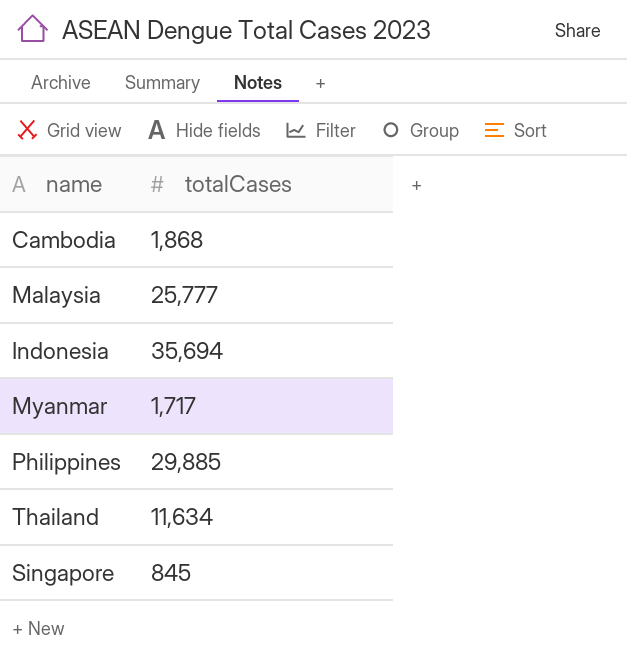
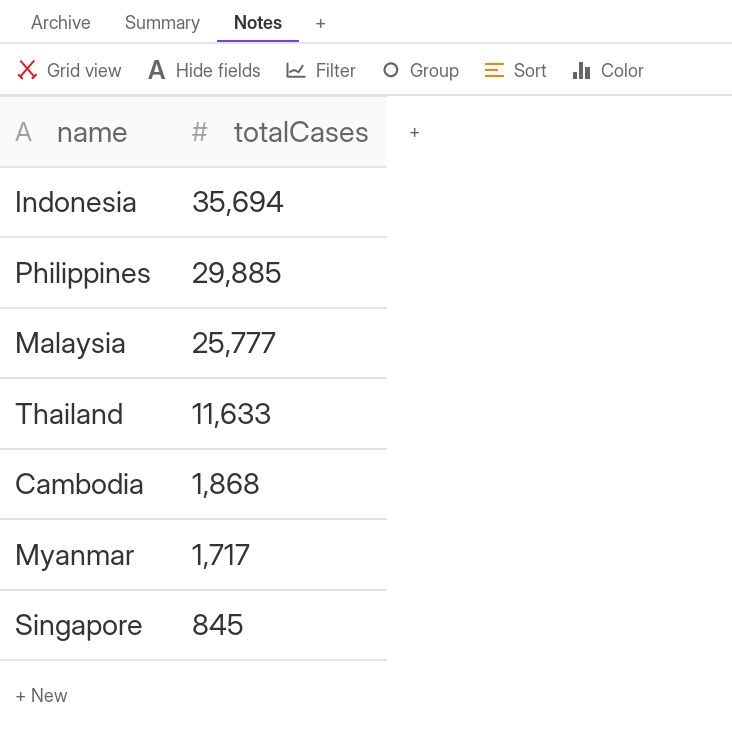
row order: none -> totalCases descending
Thailand | totalCases: 11,634 -> 11,633

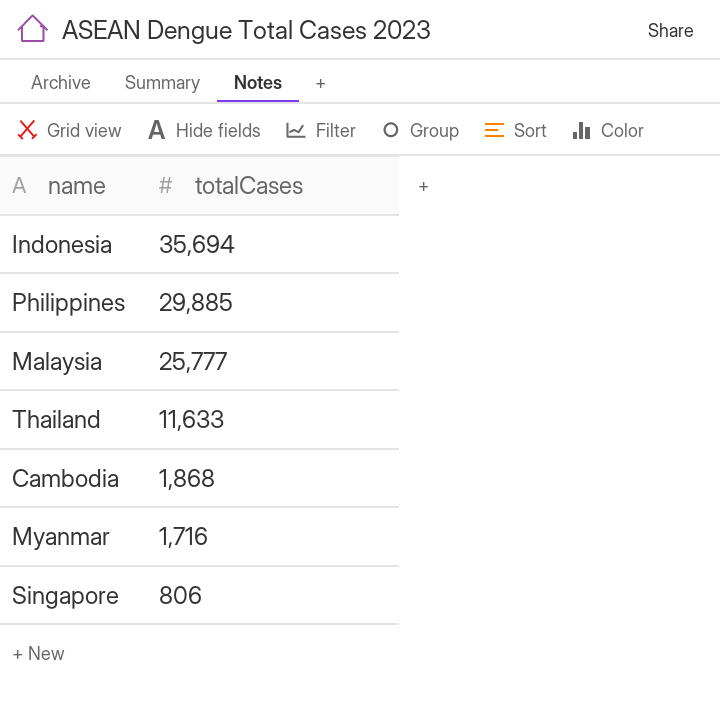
Myanmar | totalCases: 1,717 -> 1,716
Singapore | totalCases: 845 -> 806

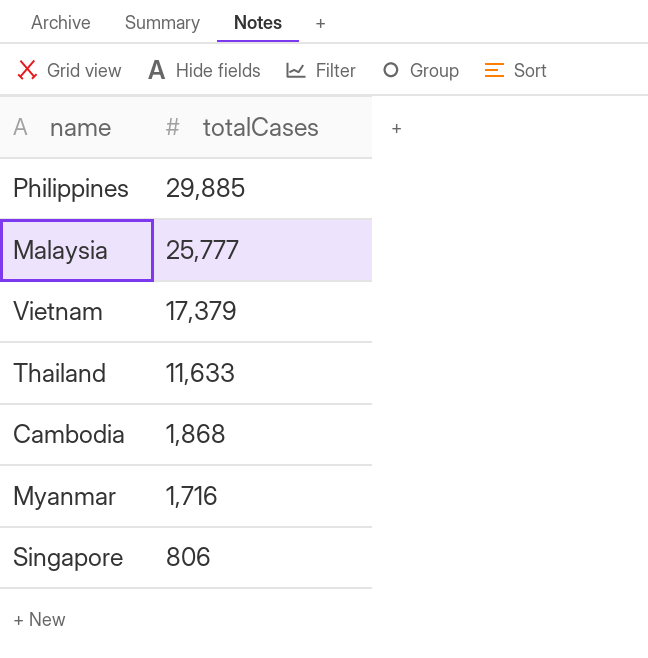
row Indonesia: 35,694 -> none
row Vietnam: none -> 17,379

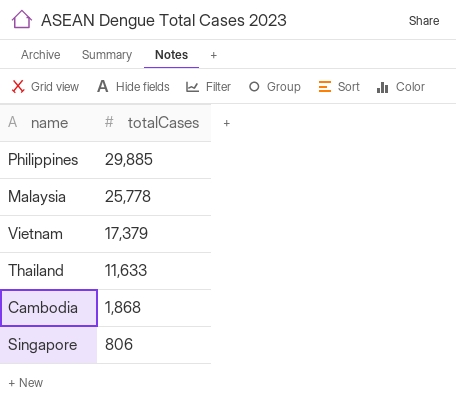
row Myanmar: 1,716 -> none
Malaysia | totalCases: 25,777 -> 25,778

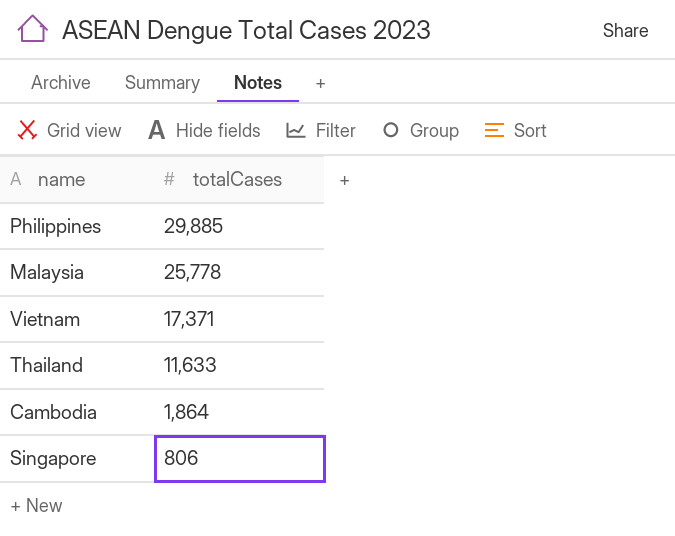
Vietnam | totalCases: 17,379 -> 17,371
Cambodia | totalCases: 1,868 -> 1,864

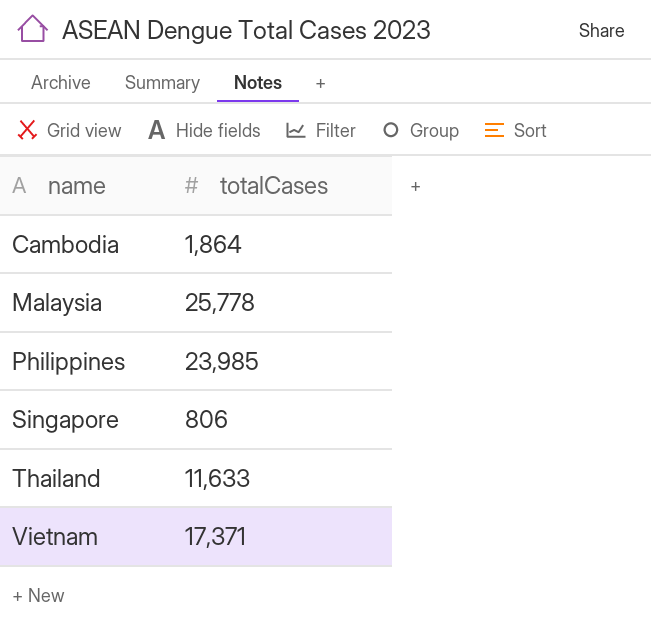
row order: totalCases descending -> name ascending
Philippines | totalCases: 29,885 -> 23,985

